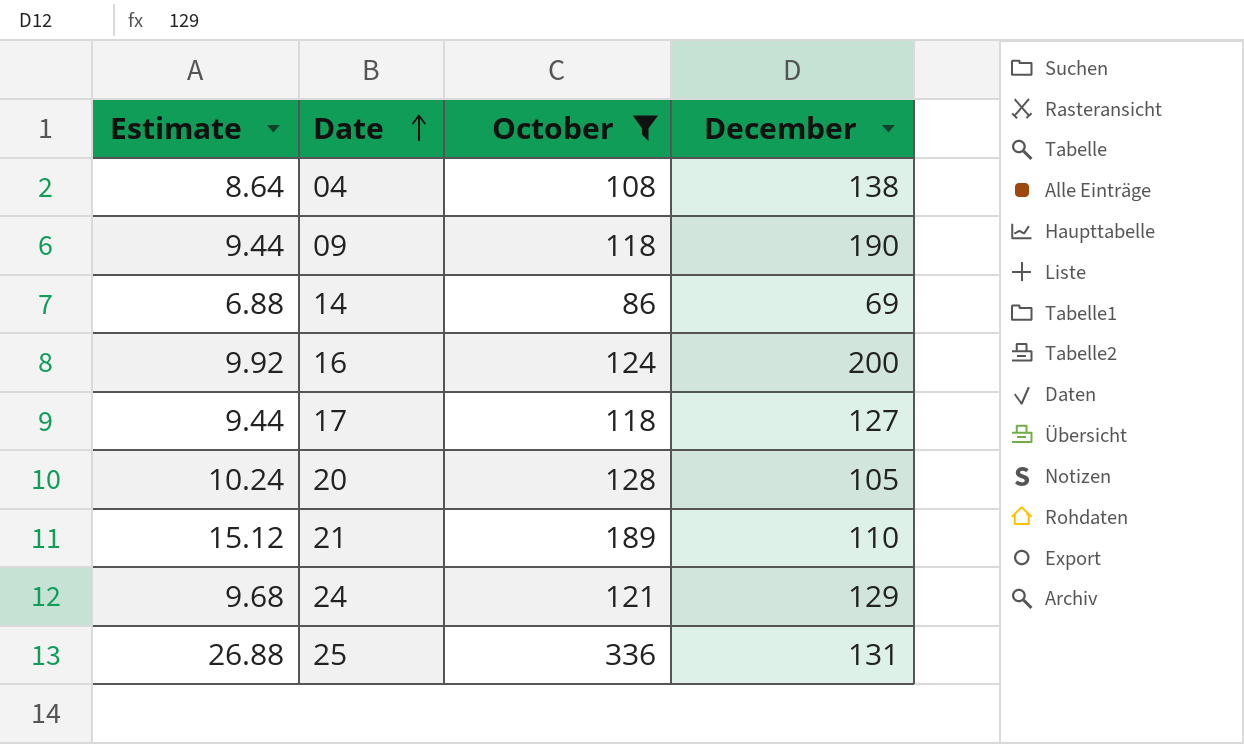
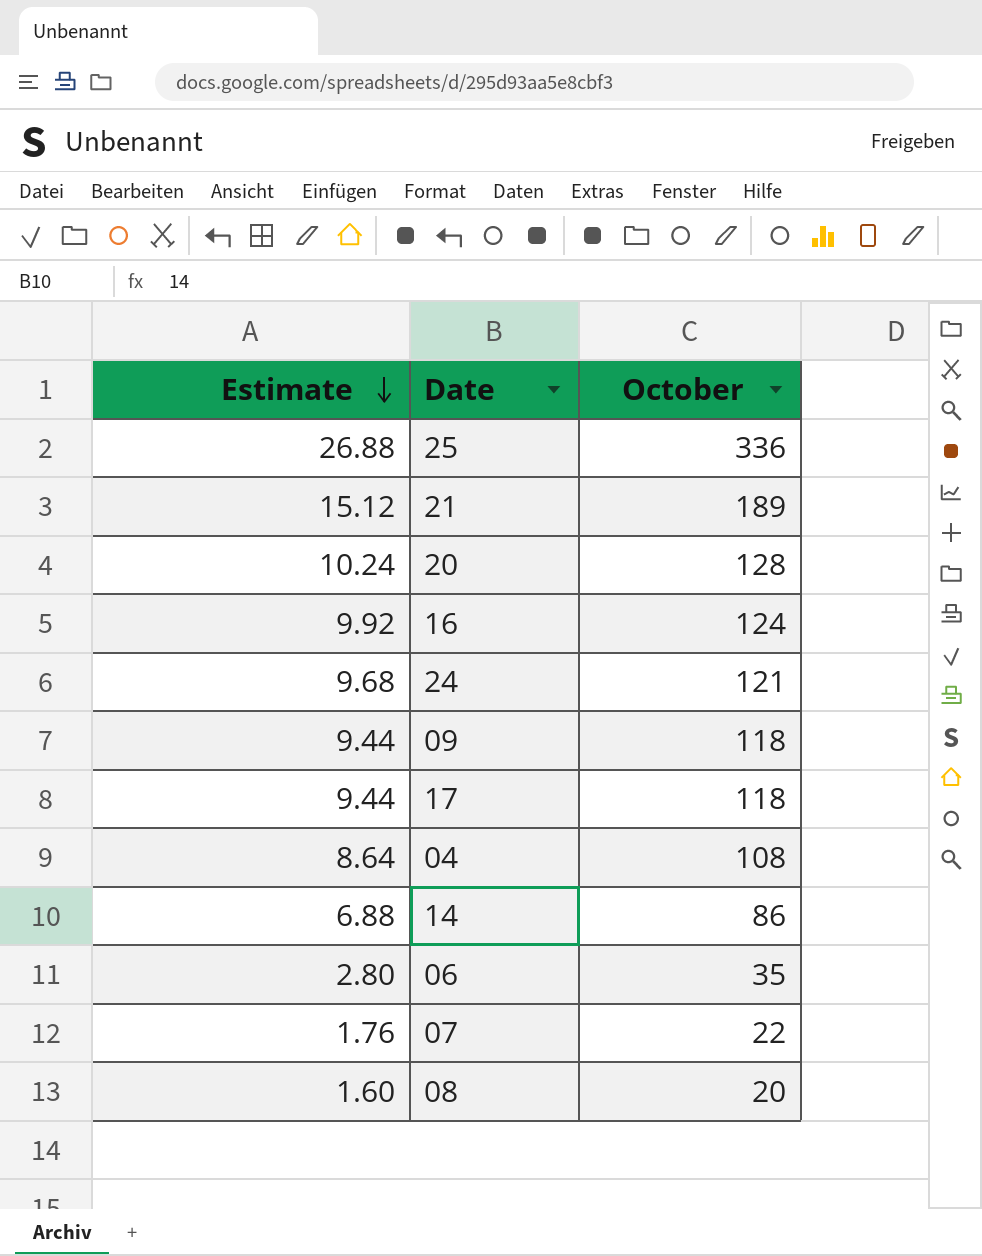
filter: October >= 86 -> none
row order: Date ascending -> Estimate descending
column December | position: 4 -> none

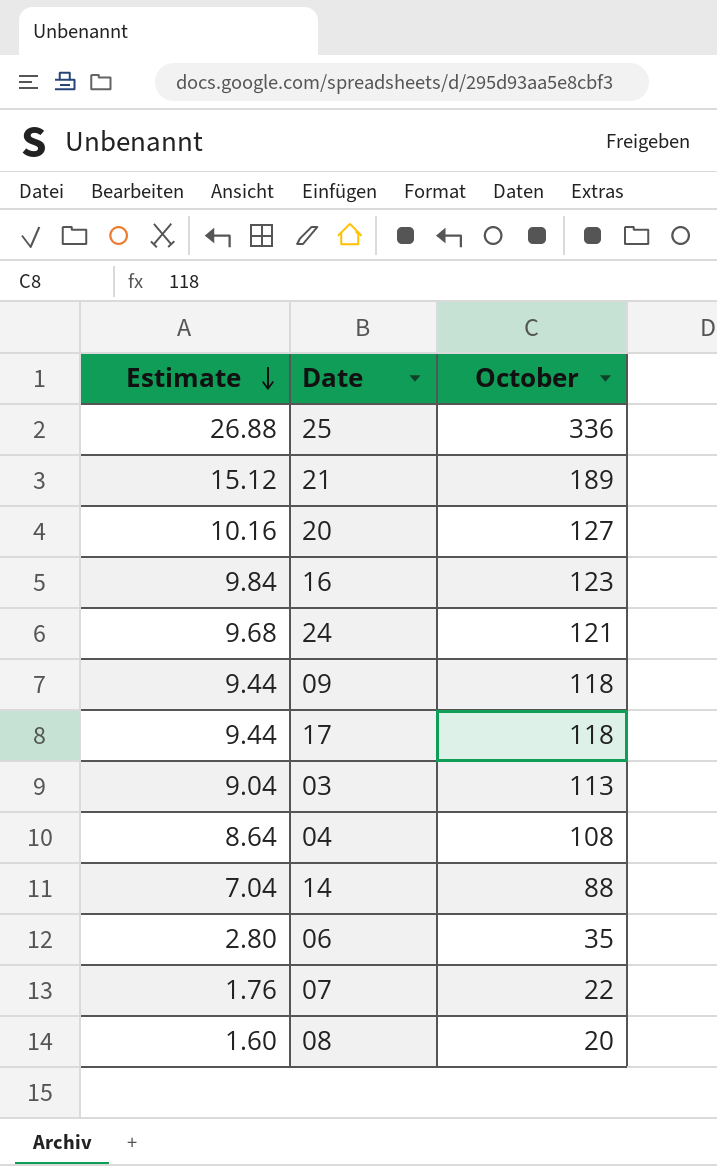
20 | Estimate: 10.24 -> 10.16
20 | October: 128 -> 127
16 | Estimate: 9.92 -> 9.84
16 | October: 124 -> 123
row 03: none -> 9.04 | 113
14 | Estimate: 6.88 -> 7.04
14 | October: 86 -> 88

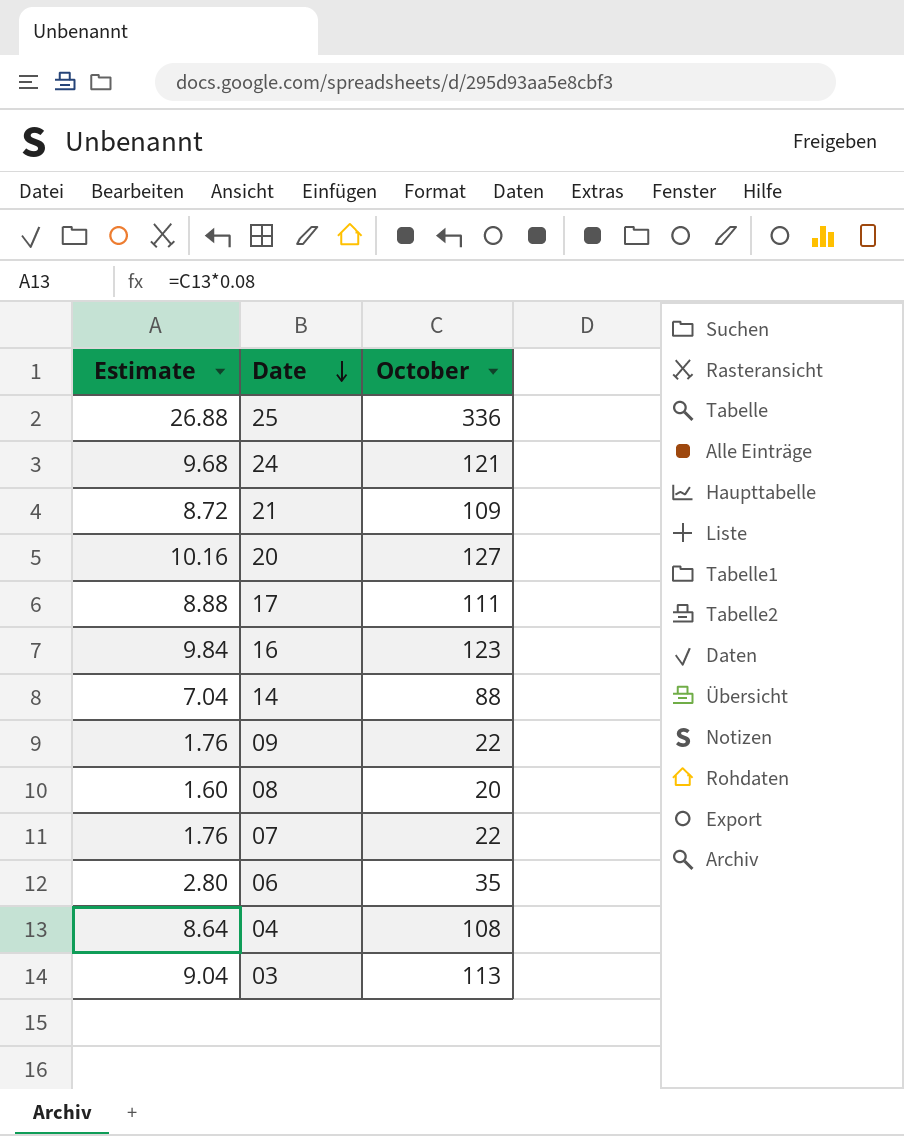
row order: Estimate descending -> Date descending
21 | Estimate: 15.12 -> 8.72
21 | October: 189 -> 109
17 | Estimate: 9.44 -> 8.88
17 | October: 118 -> 111
09 | Estimate: 9.44 -> 1.76
09 | October: 118 -> 22

